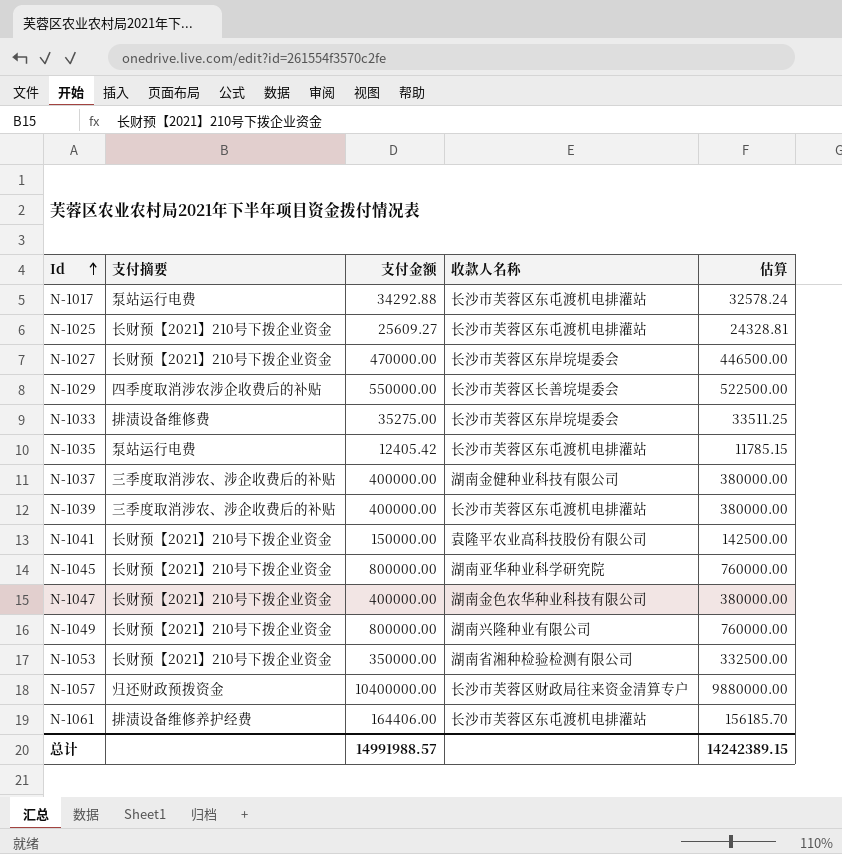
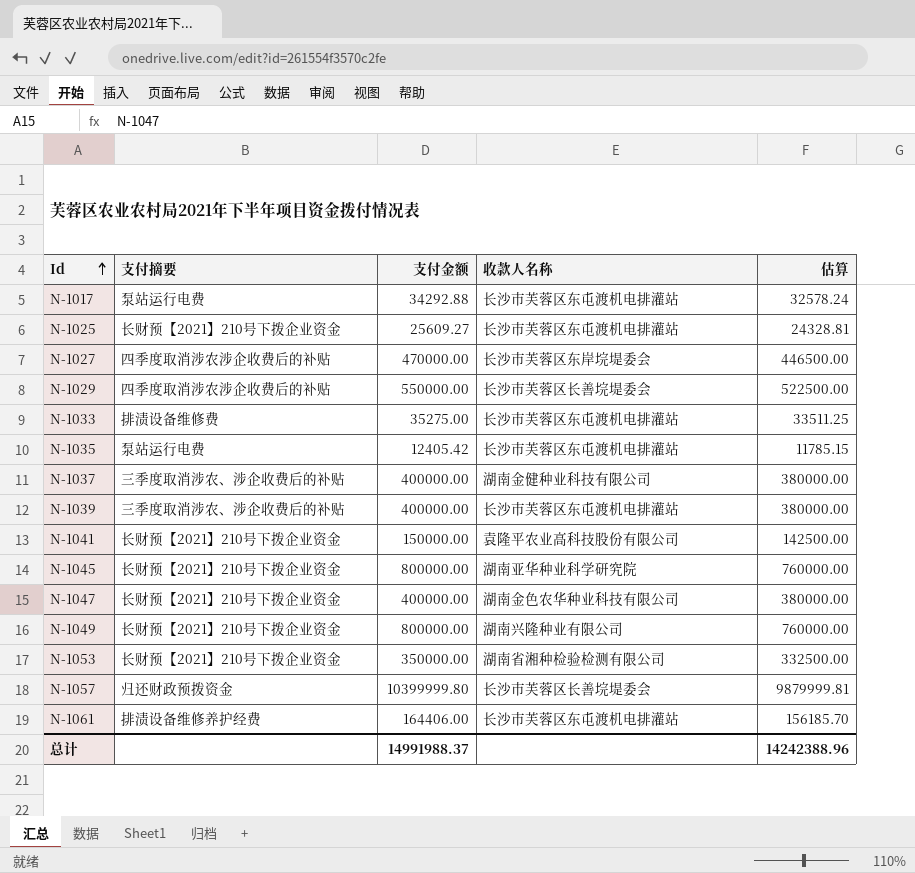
N-1027 | 支付摘要: 长财预【2021】210号下拨企业资金 -> 四季度取消涉农涉企收费后的补贴
N-1033 | 收款人名称: 长沙市芙蓉区东岸垸堤委会 -> 长沙市芙蓉区东屯渡机电排灌站
N-1057 | 支付金额: 10400000.00 -> 10399999.80
N-1057 | 收款人名称: 长沙市芙蓉区财政局往来资金清算专户 -> 长沙市芙蓉区长善垸堤委会
N-1057 | 估算: 9880000.00 -> 9879999.81
总计 | 支付金额: 14991988.57 -> 14991988.37
总计 | 估算: 14242389.15 -> 14242388.96

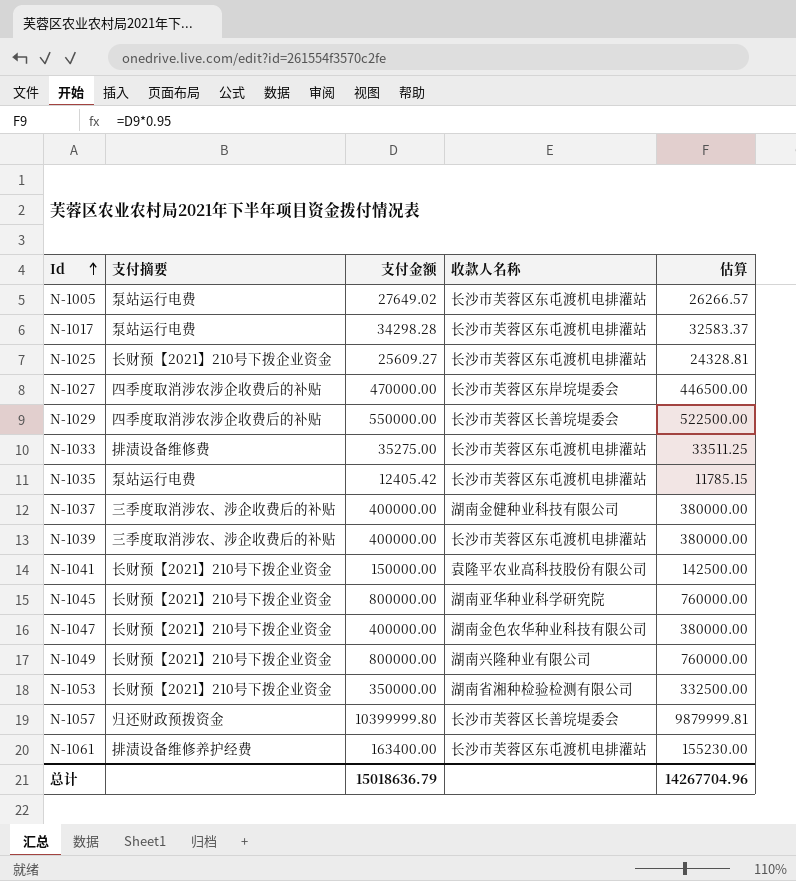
row N-1005: none -> 泵站运行电费 | 27649.02 | 长沙市芙蓉区东屯渡机电排灌站 | 26266.57
N-1017 | 支付金额: 34292.88 -> 34298.28
N-1017 | 估算: 32578.24 -> 32583.37
N-1061 | 支付金额: 164406.00 -> 163400.00
N-1061 | 估算: 156185.70 -> 155230.00
总计 | 支付金额: 14991988.37 -> 15018636.79
总计 | 估算: 14242388.96 -> 14267704.96

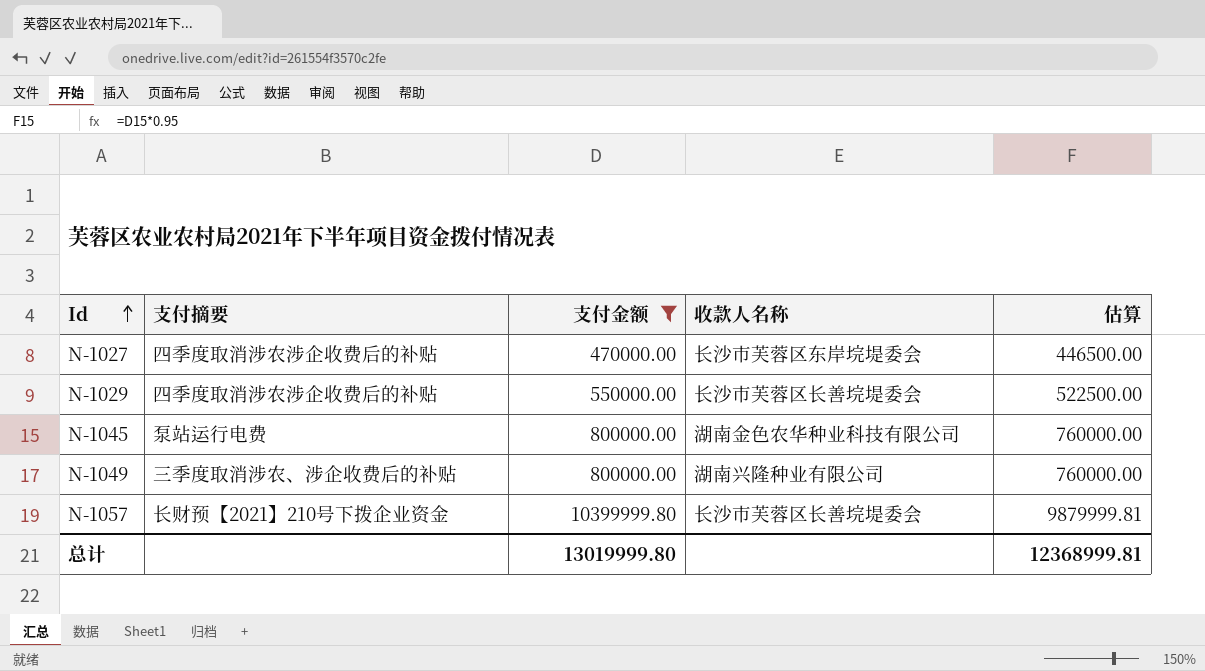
filter: none -> 支付金额 >= 470000.00
N-1045 | 支付摘要: 长财预【2021】210号下拨企业资金 -> 泵站运行电费
N-1045 | 收款人名称: 湖南亚华种业科学研究院 -> 湖南金色农华种业科技有限公司
N-1049 | 支付摘要: 长财预【2021】210号下拨企业资金 -> 三季度取消涉农、涉企收费后的补贴
N-1057 | 支付摘要: 归还财政预拨资金 -> 长财预【2021】210号下拨企业资金
总计 | 支付金额: 15018636.79 -> 13019999.80
总计 | 估算: 14267704.96 -> 12368999.81

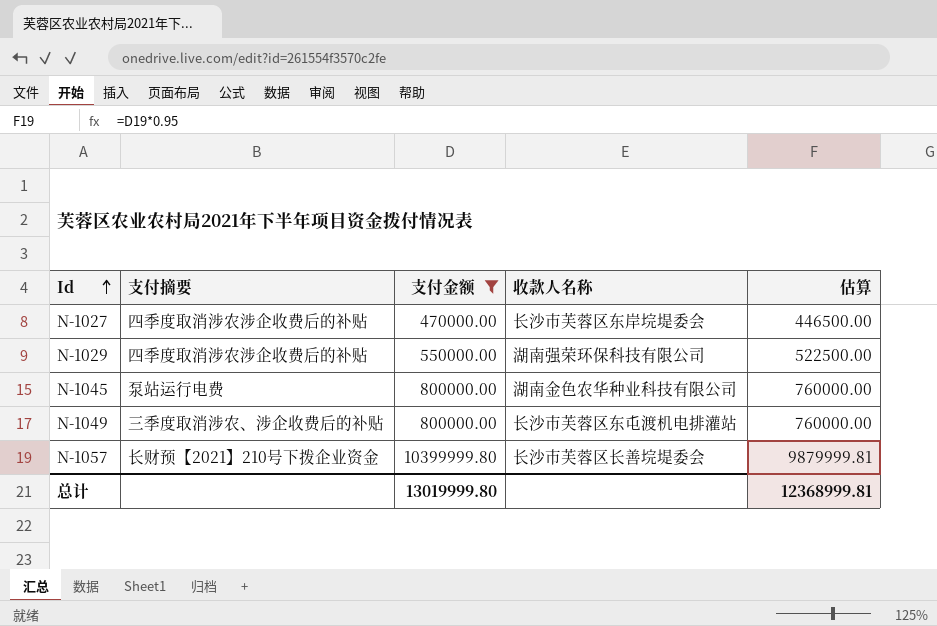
N-1029 | 收款人名称: 长沙市芙蓉区长善垸堤委会 -> 湖南强荣环保科技有限公司
N-1049 | 收款人名称: 湖南兴隆种业有限公司 -> 长沙市芙蓉区东屯渡机电排灌站

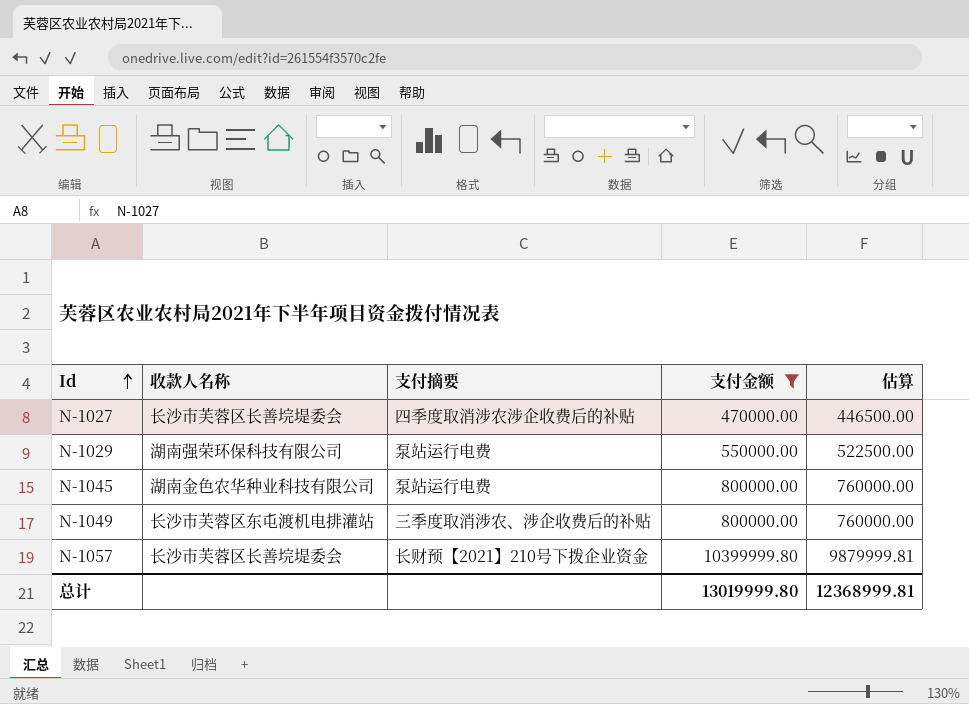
column 收款人名称 | position: 4 -> 2
N-1027 | 收款人名称: 长沙市芙蓉区东岸垸堤委会 -> 长沙市芙蓉区长善垸堤委会
N-1029 | 支付摘要: 四季度取消涉农涉企收费后的补贴 -> 泵站运行电费

